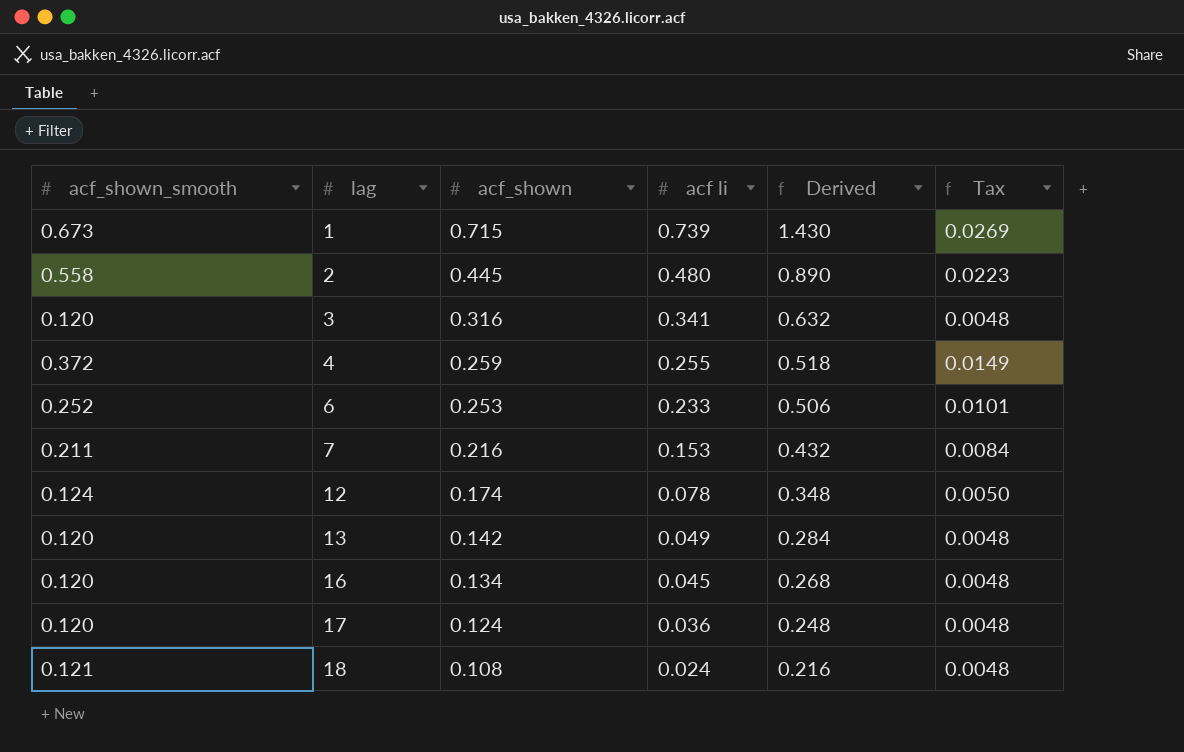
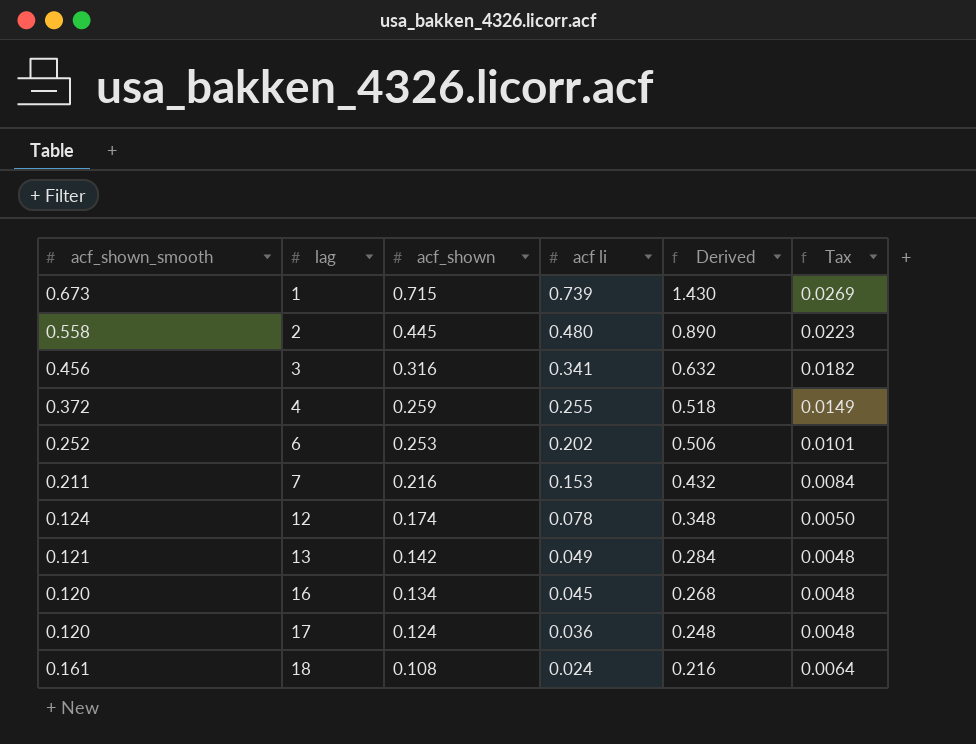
3 | acf_shown_smooth: 0.120 -> 0.456
3 | Tax: 0.0048 -> 0.0182
6 | acf li: 0.233 -> 0.202
13 | acf_shown_smooth: 0.120 -> 0.121
18 | acf_shown_smooth: 0.121 -> 0.161
18 | Tax: 0.0048 -> 0.0064

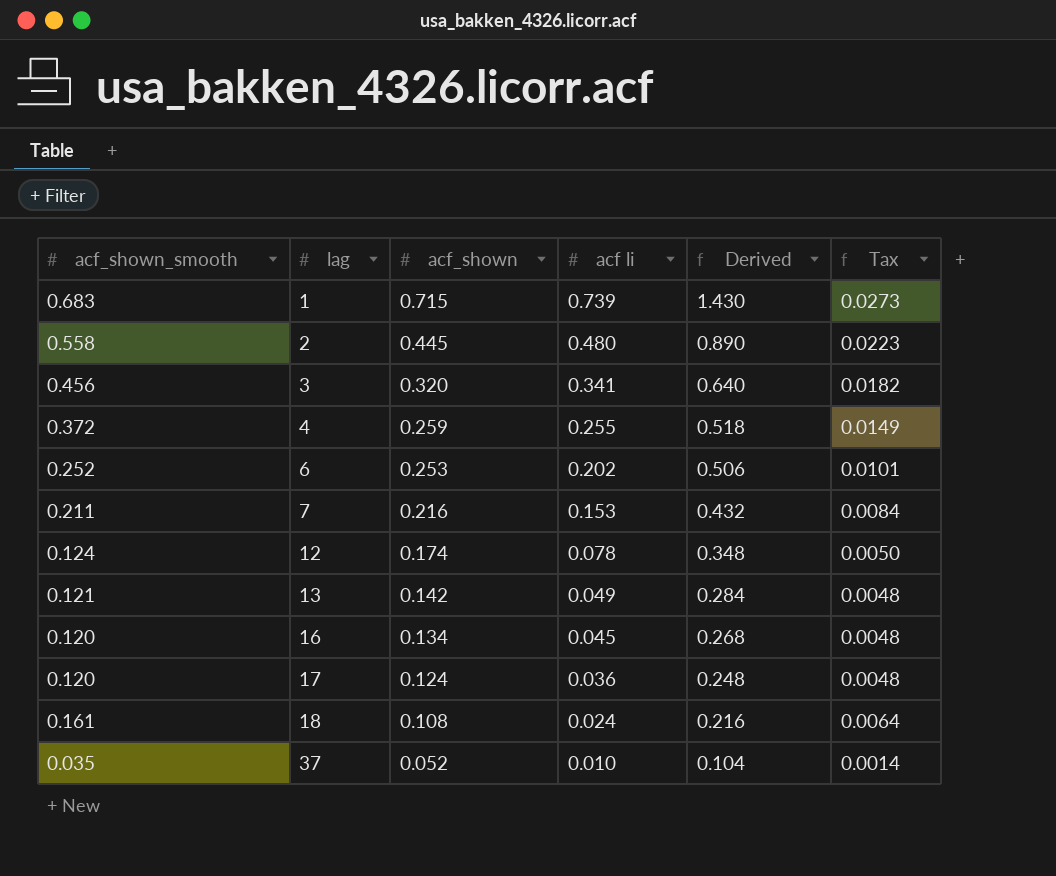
1 | acf_shown_smooth: 0.673 -> 0.683
1 | Tax: 0.0269 -> 0.0273
3 | acf_shown: 0.316 -> 0.320
3 | Derived: 0.632 -> 0.640
row 37: none -> 0.035 | 0.052 | 0.010 | 0.104 | 0.0014

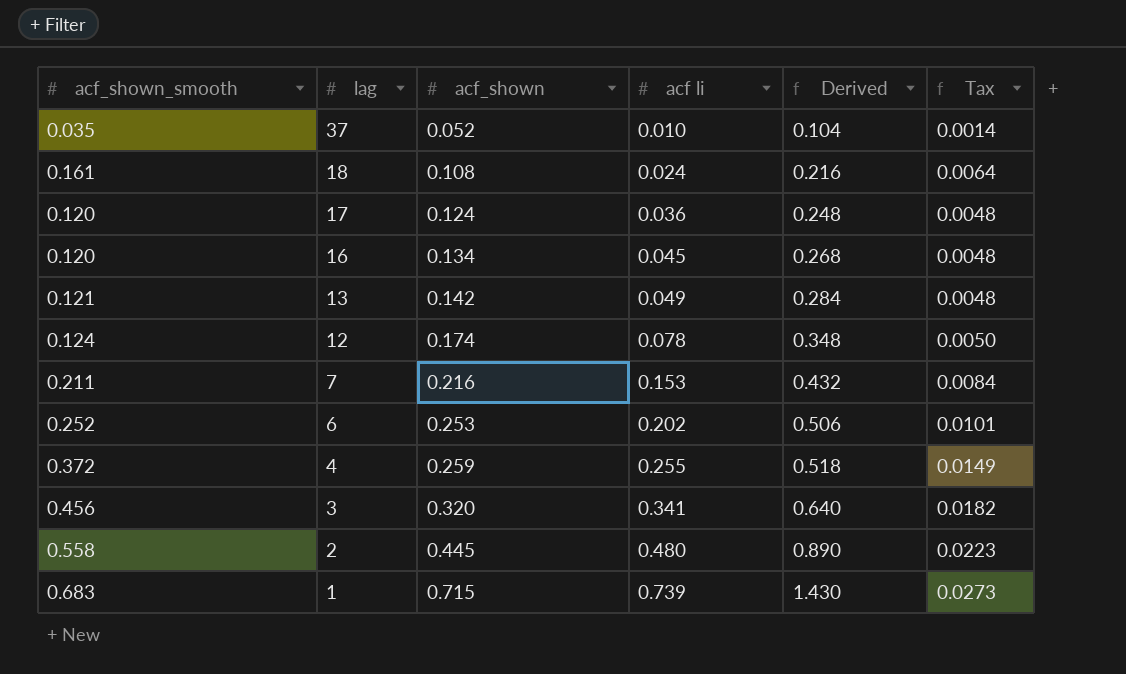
row order: lag ascending -> lag descending

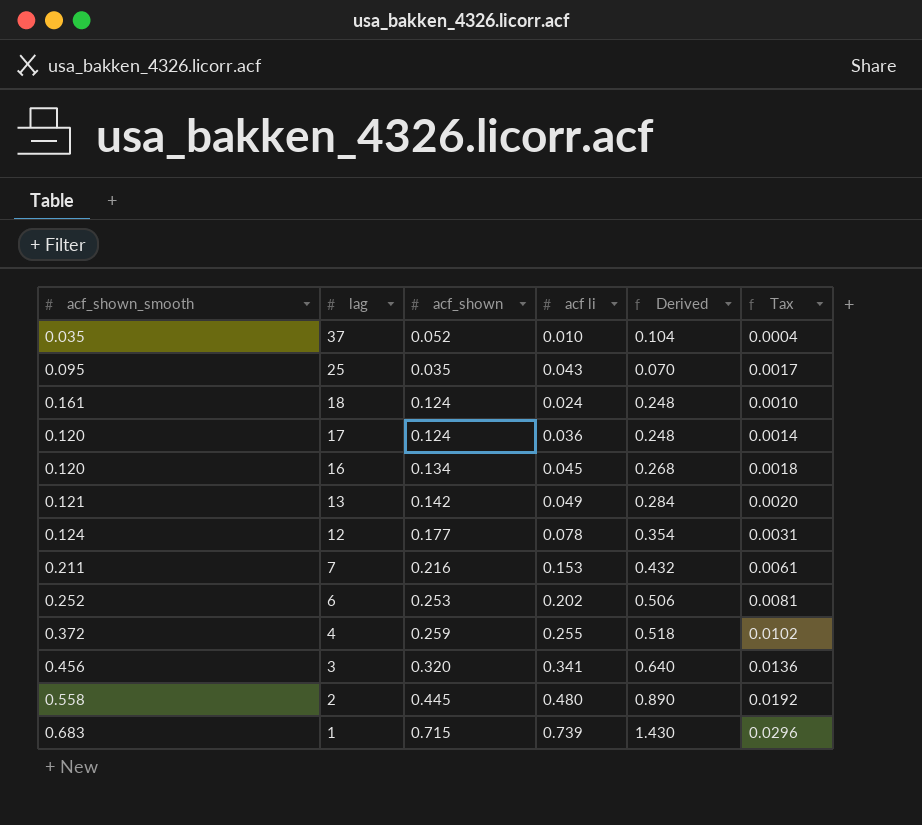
column Tax | formula: [acf_shown_smooth] * 0.04 -> [acf li] * 0.04
row 25: none -> 0.095 | 0.035 | 0.043 | 0.070 | 0.0017
18 | acf_shown: 0.108 -> 0.124
18 | Derived: 0.216 -> 0.248
12 | acf_shown: 0.174 -> 0.177
12 | Derived: 0.348 -> 0.354

